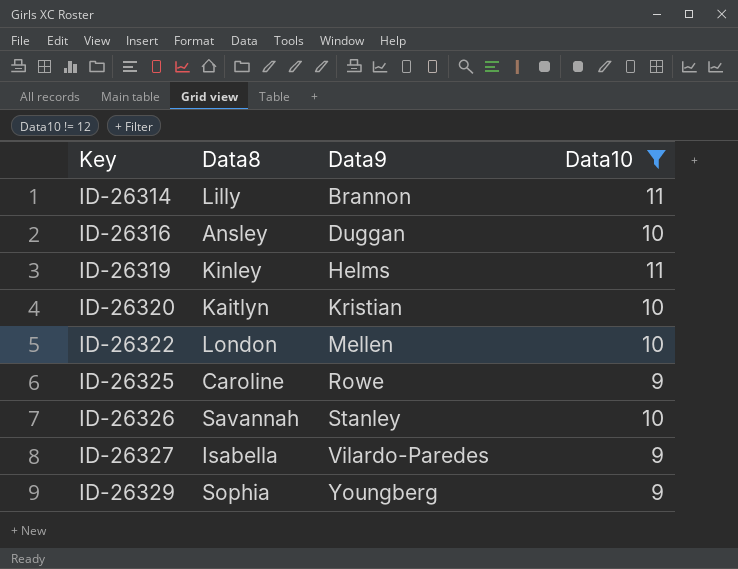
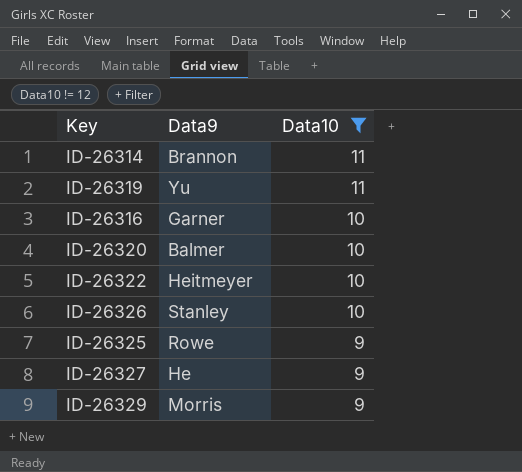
row order: Key ascending -> Data10 descending
column Data8 | position: 2 -> none
ID-26319 | Data9: Helms -> Yu
ID-26316 | Data9: Duggan -> Garner
ID-26320 | Data9: Kristian -> Balmer
ID-26322 | Data9: Mellen -> Heitmeyer
ID-26327 | Data9: Vilardo-Paredes -> He
ID-26329 | Data9: Youngberg -> Morris

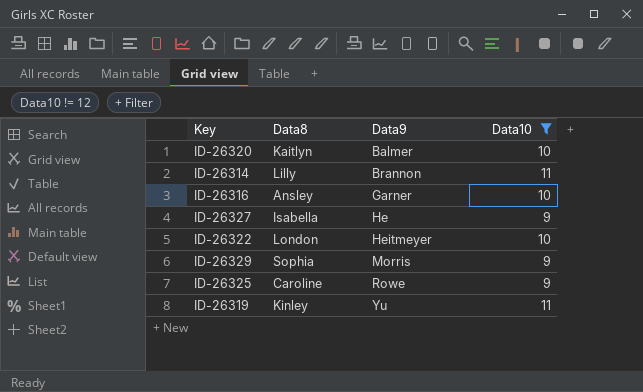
row order: Data10 descending -> Data9 ascending
column Data8 | position: none -> 2
row ID-26326: Stanley | 10 -> none

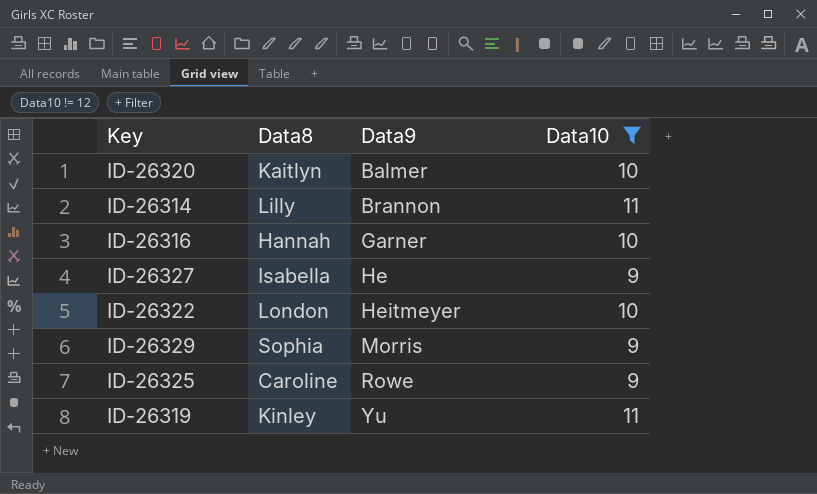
ID-26316 | Data8: Ansley -> Hannah

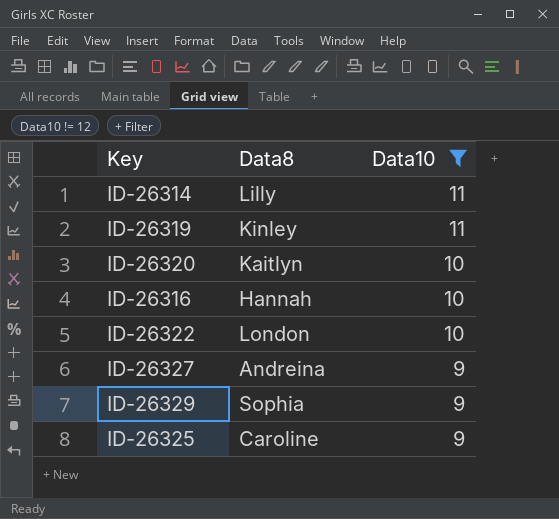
row order: Data9 ascending -> Data10 descending
column Data9 | position: 3 -> none
ID-26327 | Data8: Isabella -> Andreina

